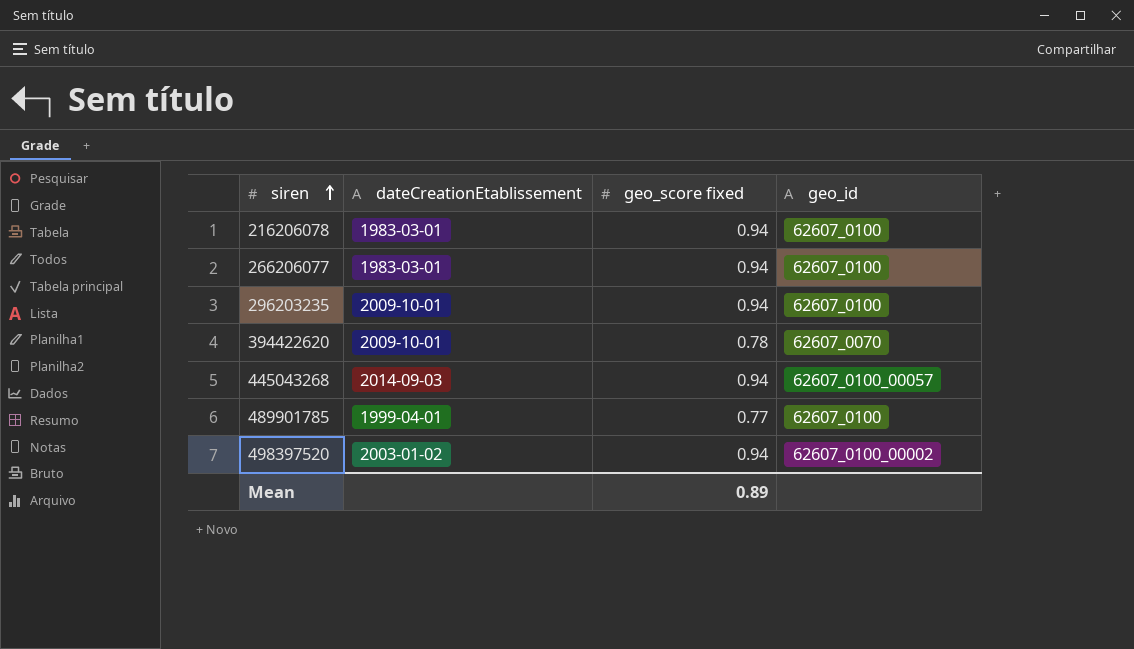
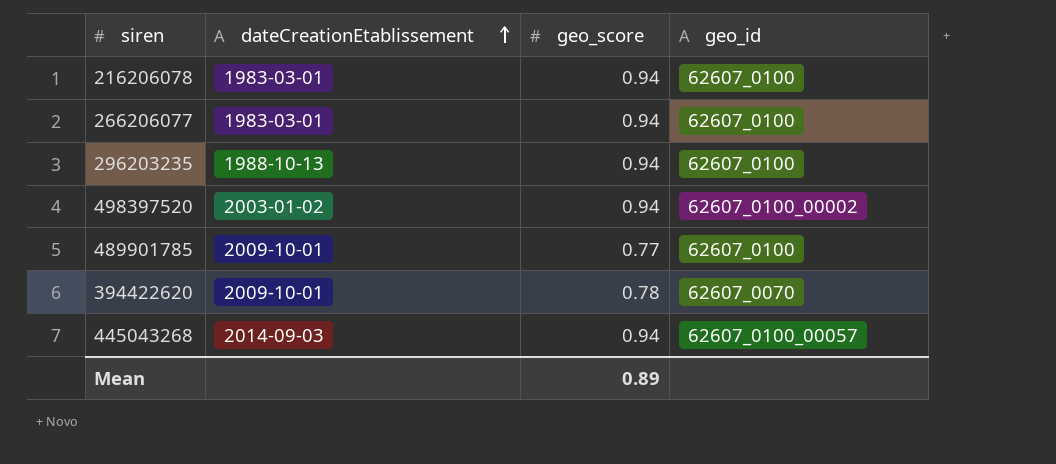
row order: siren ascending -> dateCreationEtablissement ascending
column name: geo_score fixed -> geo_score
296203235 | dateCreationEtablissement: 2009-10-01 -> 1988-10-13
489901785 | dateCreationEtablissement: 1999-04-01 -> 2009-10-01

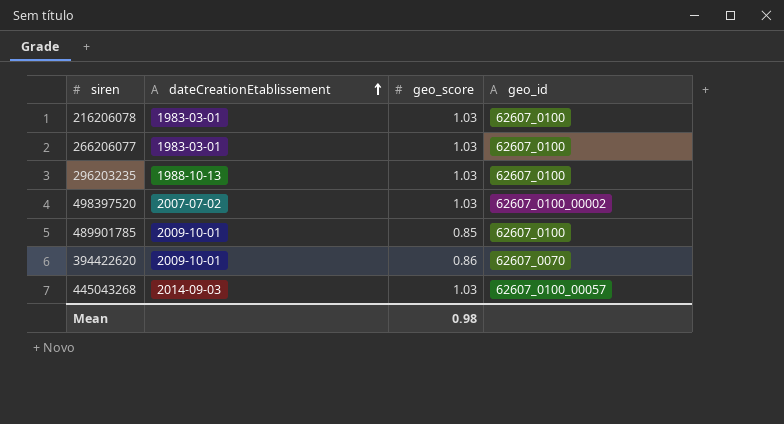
216206078 | geo_score: 0.94 -> 1.03
266206077 | geo_score: 0.94 -> 1.03
296203235 | geo_score: 0.94 -> 1.03
498397520 | dateCreationEtablissement: 2003-01-02 -> 2007-07-02
498397520 | geo_score: 0.94 -> 1.03
489901785 | geo_score: 0.77 -> 0.85
394422620 | geo_score: 0.78 -> 0.86
445043268 | geo_score: 0.94 -> 1.03
Mean | geo_score: 0.89 -> 0.98

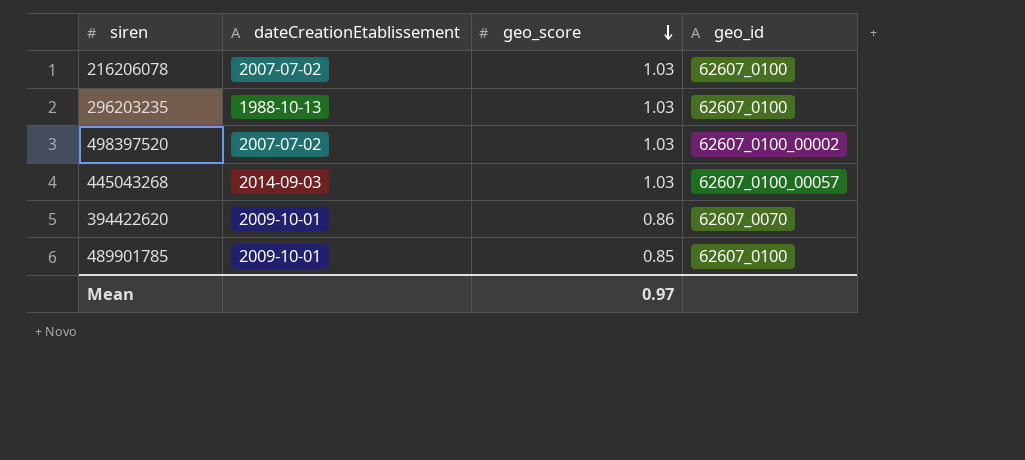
row order: dateCreationEtablissement ascending -> geo_score descending
row 266206077: 1983-03-01 | 1.03 | 62607_0100 -> none
216206078 | dateCreationEtablissement: 1983-03-01 -> 2007-07-02
Mean | geo_score: 0.98 -> 0.97

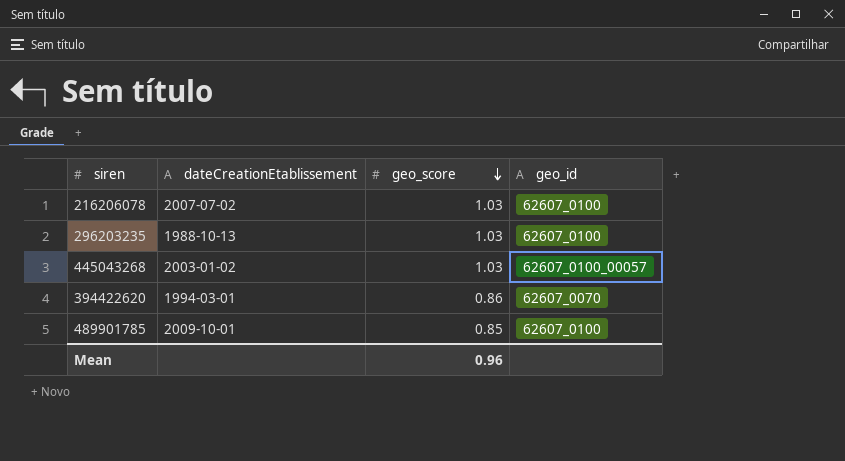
row 498397520: 2007-07-02 | 1.03 | 62607_0100_00002 -> none
445043268 | dateCreationEtablissement: 2014-09-03 -> 2003-01-02
394422620 | dateCreationEtablissement: 2009-10-01 -> 1994-03-01
Mean | geo_score: 0.97 -> 0.96

